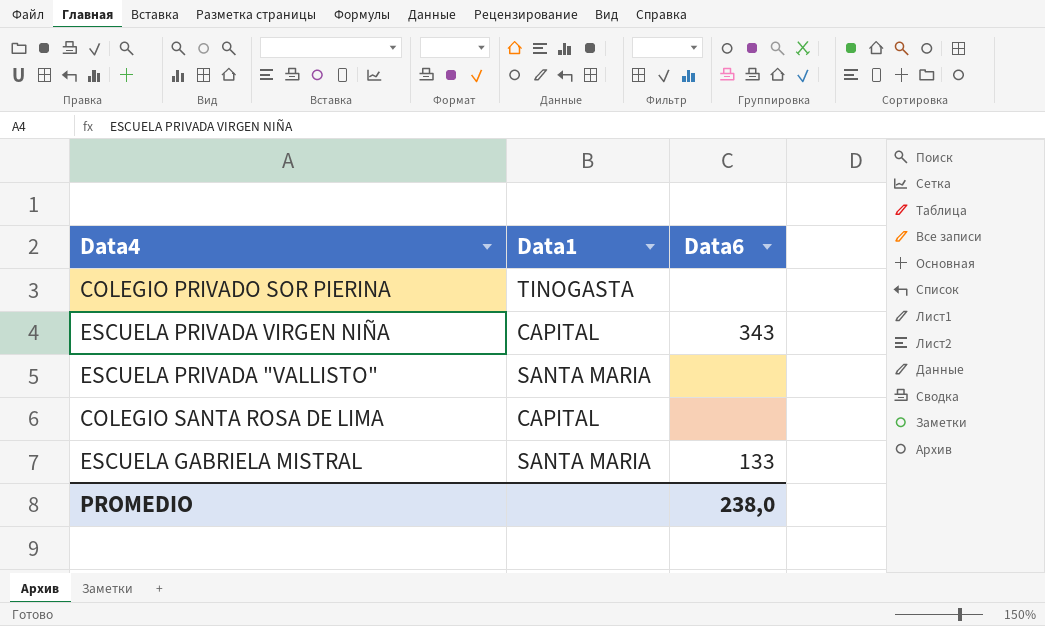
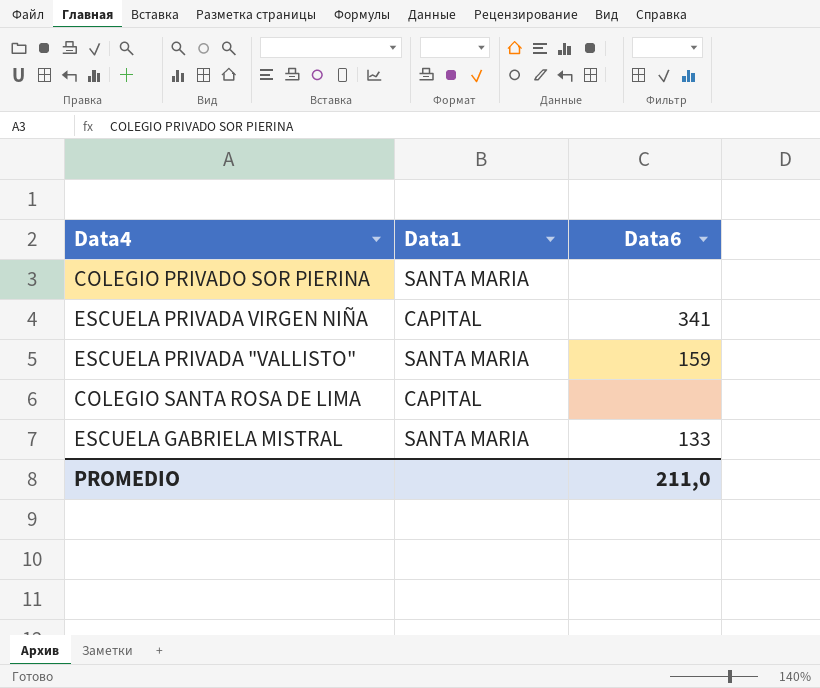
COLEGIO PRIVADO SOR PIERINA | Data1: TINOGASTA -> SANTA MARIA
ESCUELA PRIVADA VIRGEN NIÑA | Data6: 343 -> 341
ESCUELA PRIVADA "VALLISTO" | Data6: none -> 159
PROMEDIO | Data6: 238,0 -> 211,0

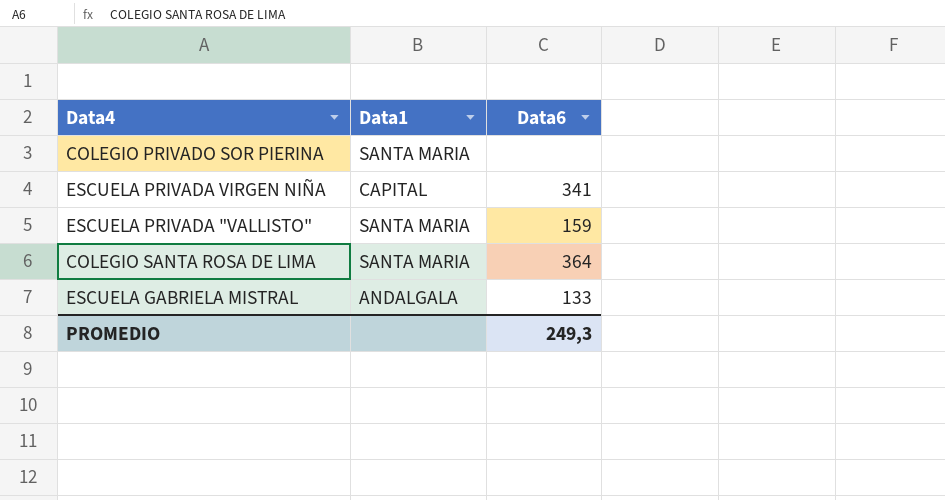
COLEGIO SANTA ROSA DE LIMA | Data1: CAPITAL -> SANTA MARIA
COLEGIO SANTA ROSA DE LIMA | Data6: none -> 364
ESCUELA GABRIELA MISTRAL | Data1: SANTA MARIA -> ANDALGALA
PROMEDIO | Data6: 211,0 -> 249,3

